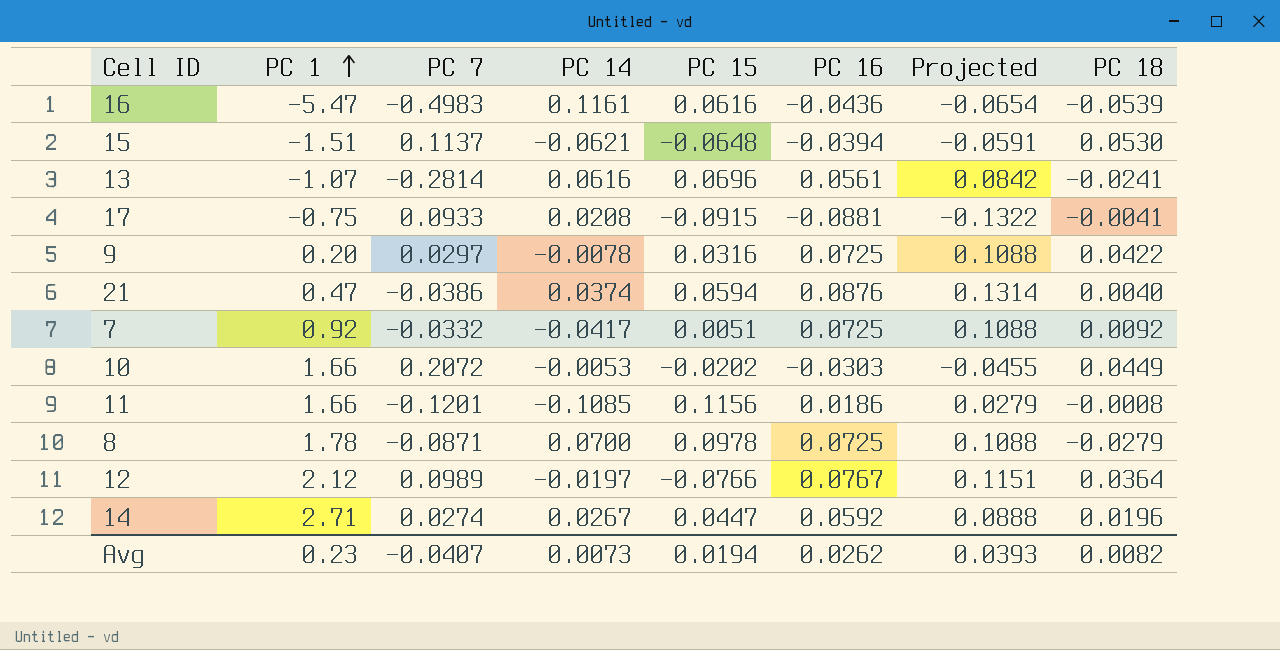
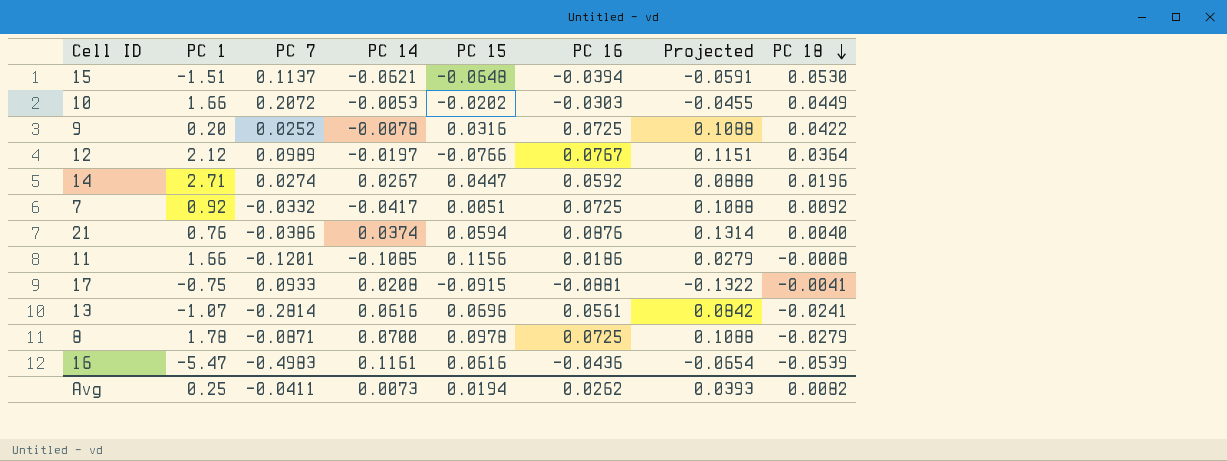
row order: PC 1 ascending -> PC 18 descending
9 | PC 7: 0.0297 -> 0.0252
21 | PC 1: 0.47 -> 0.76
Avg | PC 1: 0.23 -> 0.25
Avg | PC 7: -0.0407 -> -0.0411

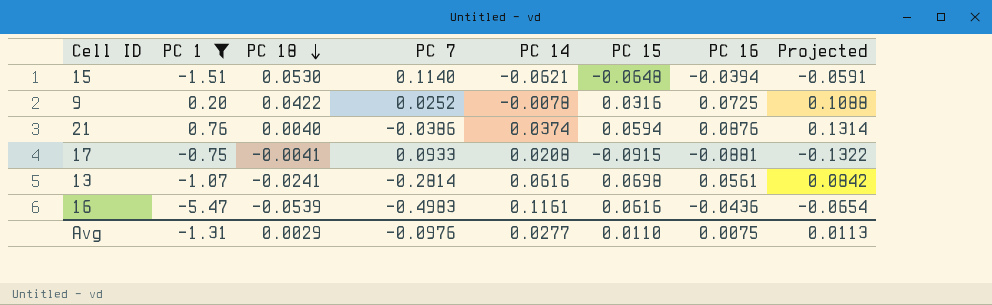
filter: none -> PC 1 <= 0.76
column PC 18 | position: 8 -> 3
15 | PC 7: 0.1137 -> 0.1140
13 | PC 15: 0.0696 -> 0.0698
Avg | PC 1: 0.25 -> -1.31
Avg | PC 18: 0.0082 -> 0.0029
Avg | PC 7: -0.0411 -> -0.0976
Avg | PC 14: 0.0073 -> 0.0277
Avg | PC 15: 0.0194 -> 0.0110
Avg | PC 16: 0.0262 -> 0.0075
Avg | Projected: 0.0393 -> 0.0113

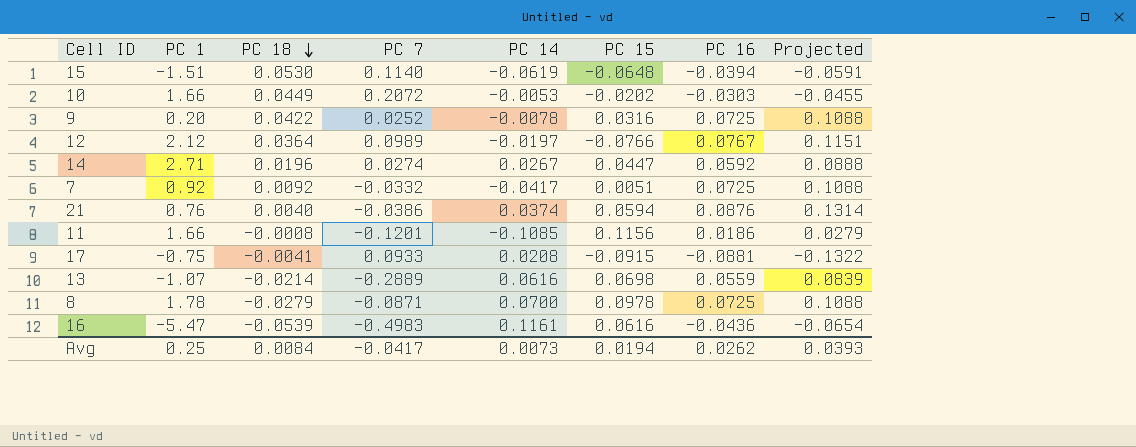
filter: PC 1 <= 0.76 -> none
15 | PC 14: -0.0621 -> -0.0619
13 | PC 18: -0.0241 -> -0.0214
13 | PC 7: -0.2814 -> -0.2889
13 | PC 16: 0.0561 -> 0.0559
13 | Projected: 0.0842 -> 0.0839
Avg | PC 1: -1.31 -> 0.25
Avg | PC 18: 0.0029 -> 0.0084
Avg | PC 7: -0.0976 -> -0.0417
Avg | PC 14: 0.0277 -> 0.0073
Avg | PC 15: 0.0110 -> 0.0194
Avg | PC 16: 0.0075 -> 0.0262
Avg | Projected: 0.0113 -> 0.0393

